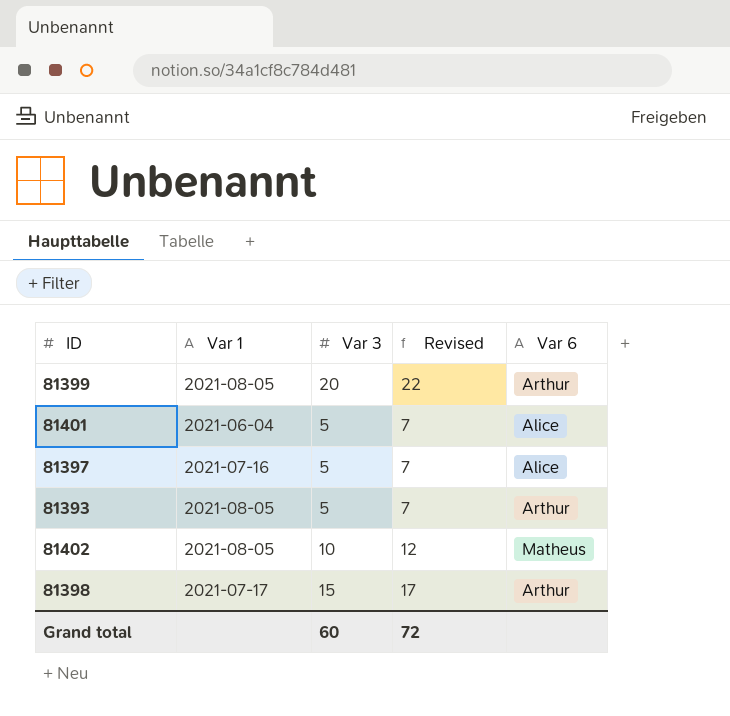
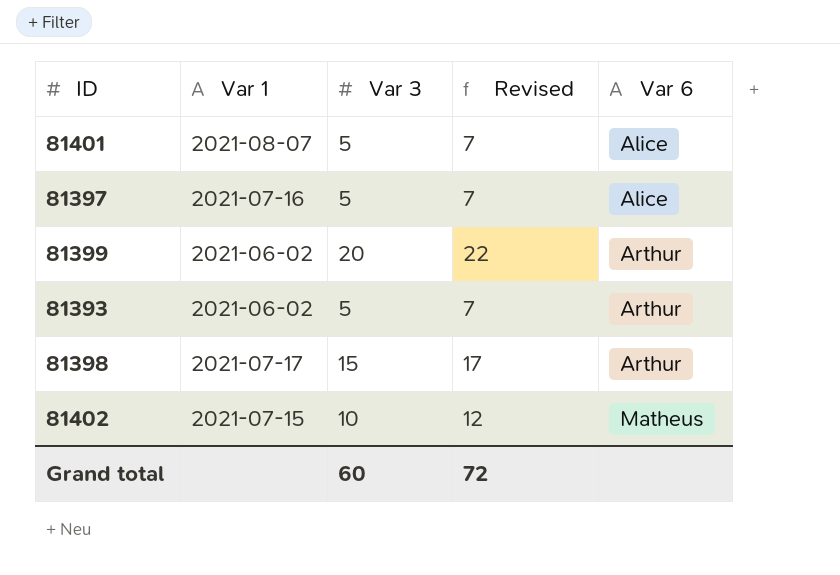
row order: none -> Var 6 ascending
81401 | Var 1: 2021-06-04 -> 2021-08-07
81399 | Var 1: 2021-08-05 -> 2021-06-02
81393 | Var 1: 2021-08-05 -> 2021-06-02
81402 | Var 1: 2021-08-05 -> 2021-07-15

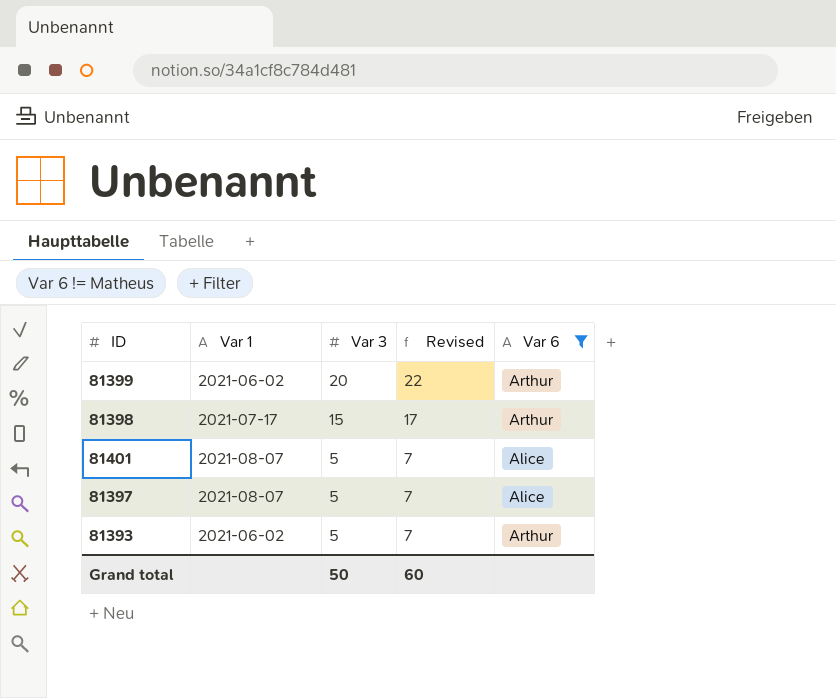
filter: none -> Var 6 != Matheus
row order: Var 6 ascending -> Var 3 descending
81397 | Var 1: 2021-07-16 -> 2021-08-07
Grand total | Var 3: 60 -> 50
Grand total | Revised: 72 -> 60

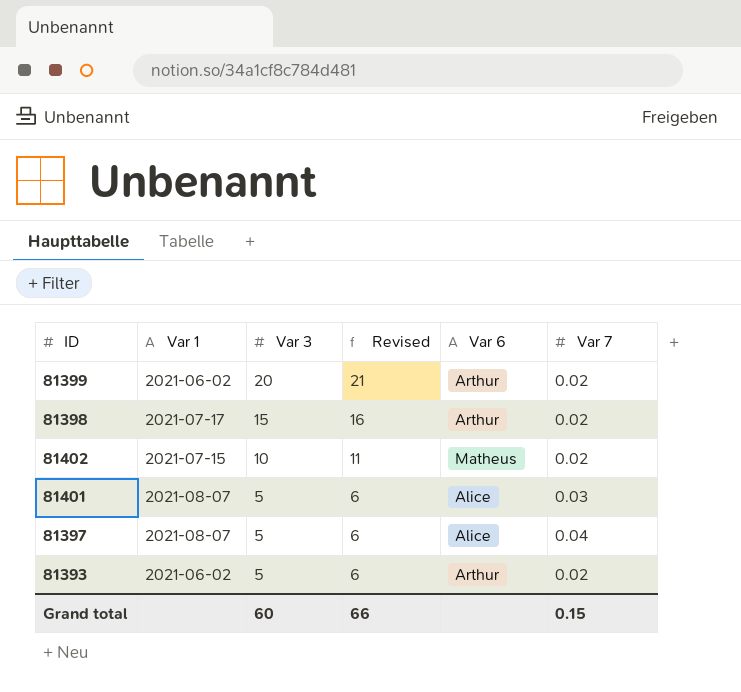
filter: Var 6 != Matheus -> none
column Revised | formula: [Var 3] + 2 -> [Var 3] + 1
column Var 7 | position: none -> 6
Grand total | Var 3: 50 -> 60
Grand total | Revised: 60 -> 66

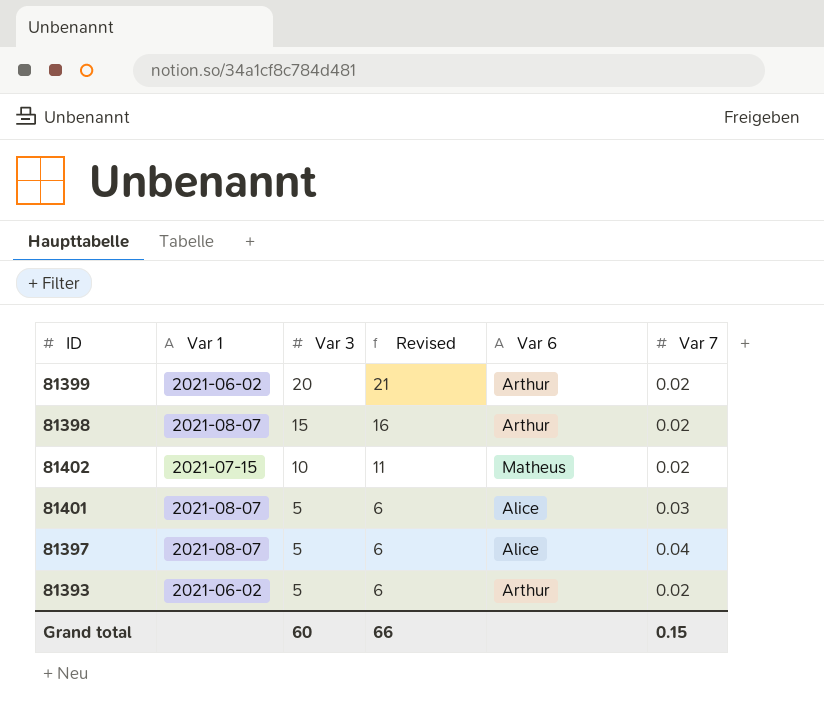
81398 | Var 1: 2021-07-17 -> 2021-08-07

